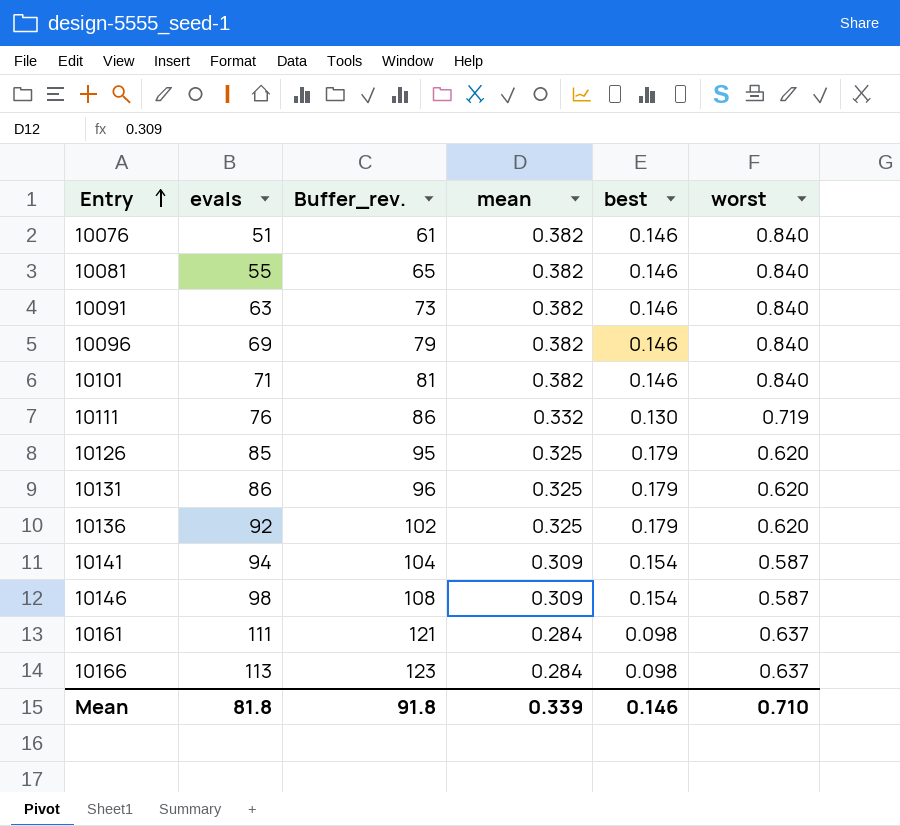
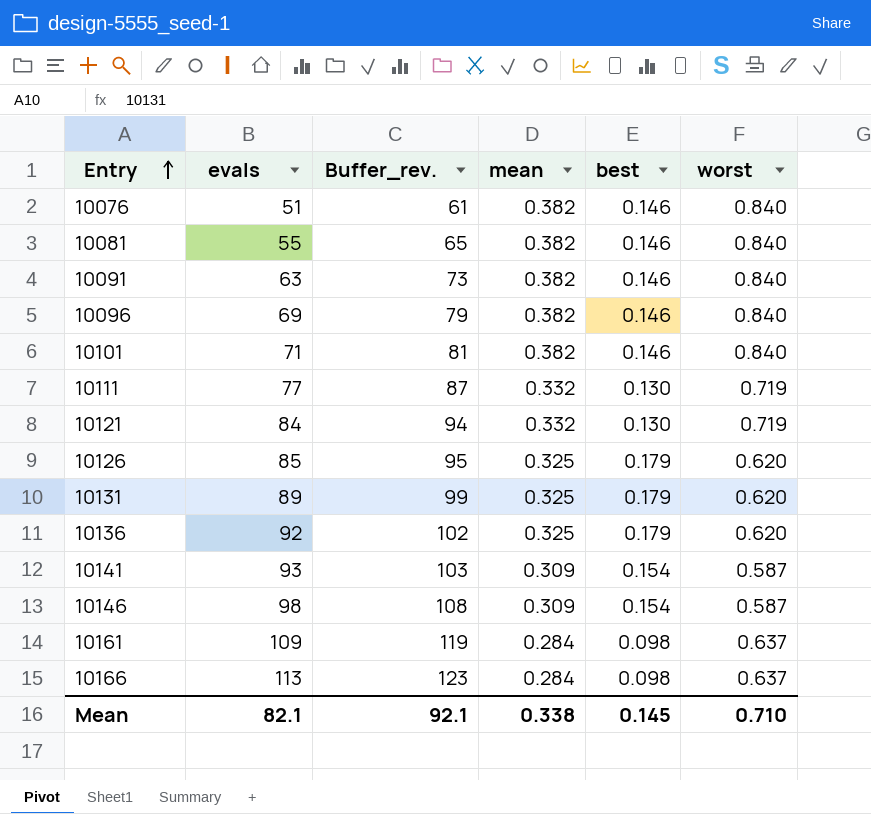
10111 | evals: 76 -> 77
10111 | Buffer_rev.: 86 -> 87
row 10121: none -> 84 | 94 | 0.332 | 0.130 | 0.719
10131 | evals: 86 -> 89
10131 | Buffer_rev.: 96 -> 99
10141 | evals: 94 -> 93
10141 | Buffer_rev.: 104 -> 103
10161 | evals: 111 -> 109
10161 | Buffer_rev.: 121 -> 119
Mean | evals: 81.8 -> 82.1
Mean | Buffer_rev.: 91.8 -> 92.1
Mean | mean: 0.339 -> 0.338
Mean | best: 0.146 -> 0.145

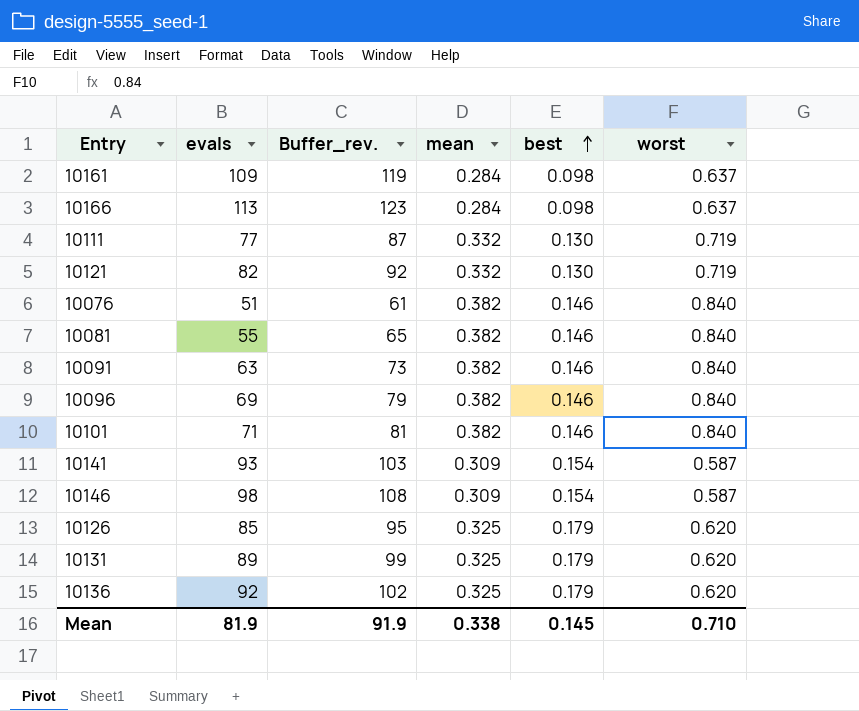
row order: Entry ascending -> best ascending
10121 | evals: 84 -> 82
10121 | Buffer_rev.: 94 -> 92
Mean | evals: 82.1 -> 81.9
Mean | Buffer_rev.: 92.1 -> 91.9

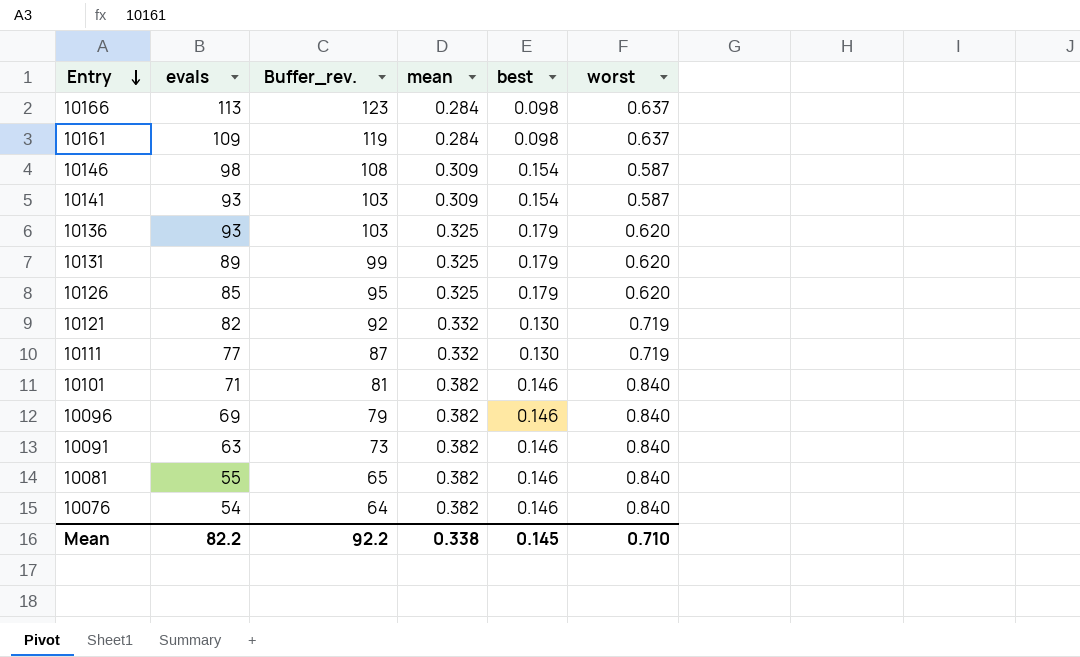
row order: best ascending -> Entry descending
10136 | evals: 92 -> 93
10136 | Buffer_rev.: 102 -> 103
10076 | evals: 51 -> 54
10076 | Buffer_rev.: 61 -> 64
Mean | evals: 81.9 -> 82.2
Mean | Buffer_rev.: 91.9 -> 92.2

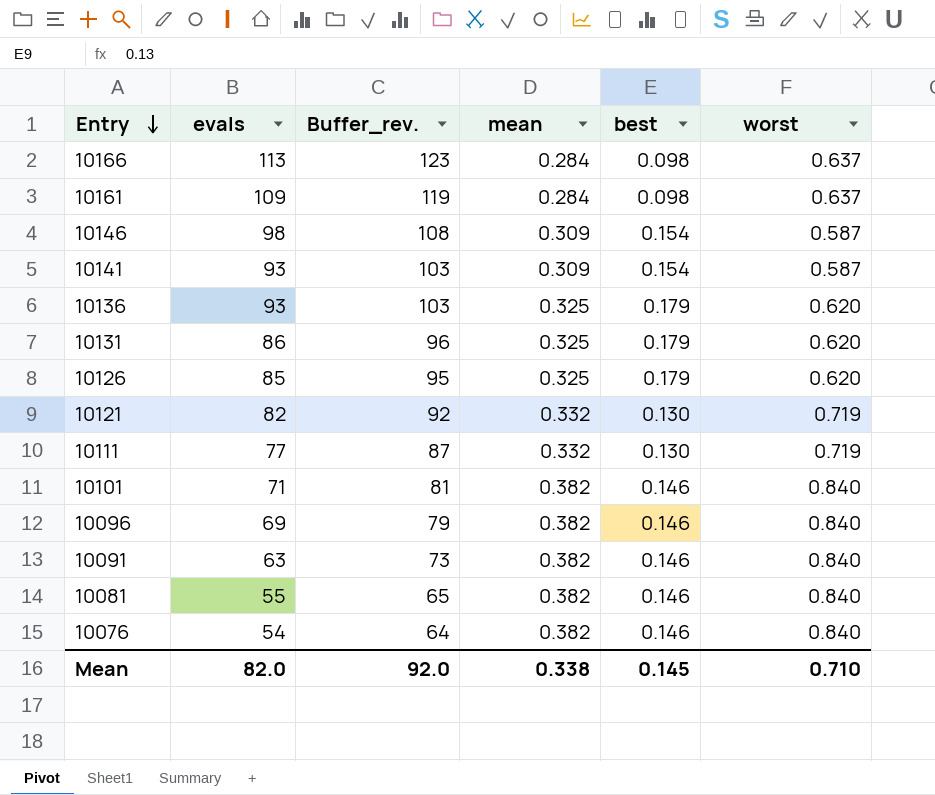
10131 | evals: 89 -> 86
10131 | Buffer_rev.: 99 -> 96
Mean | evals: 82.2 -> 82.0
Mean | Buffer_rev.: 92.2 -> 92.0

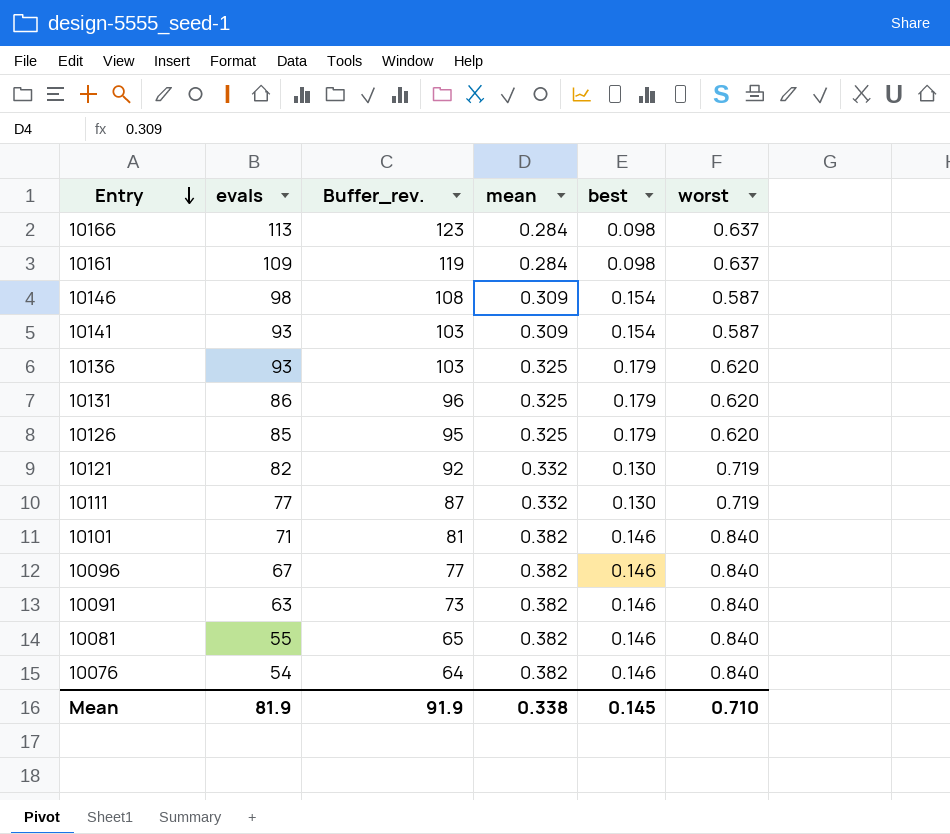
10096 | evals: 69 -> 67
10096 | Buffer_rev.: 79 -> 77
Mean | evals: 82.0 -> 81.9
Mean | Buffer_rev.: 92.0 -> 91.9

